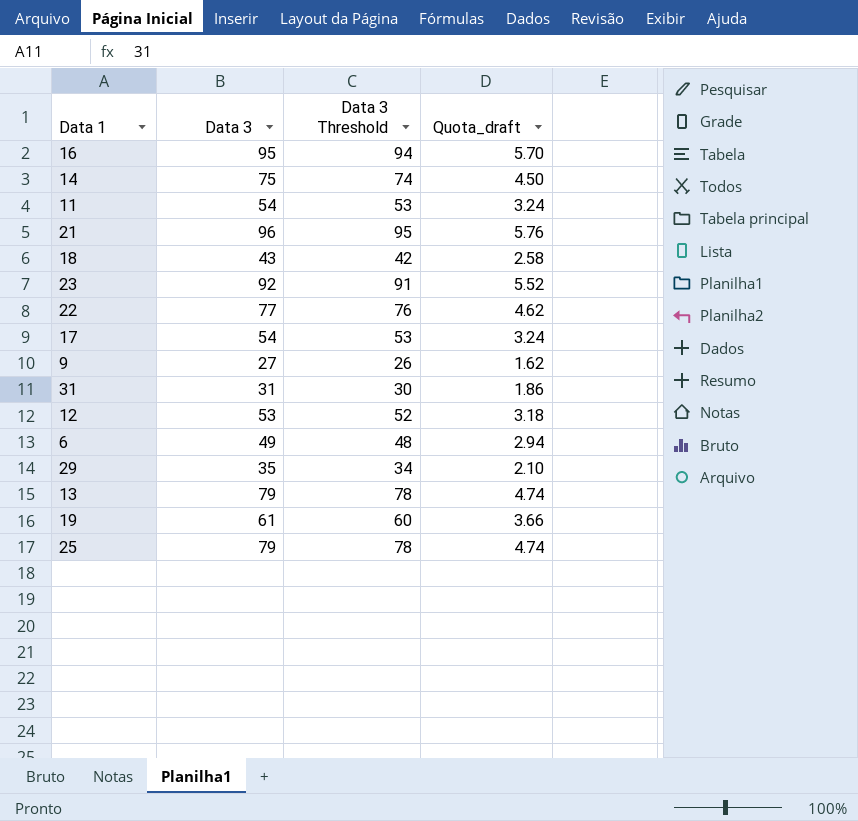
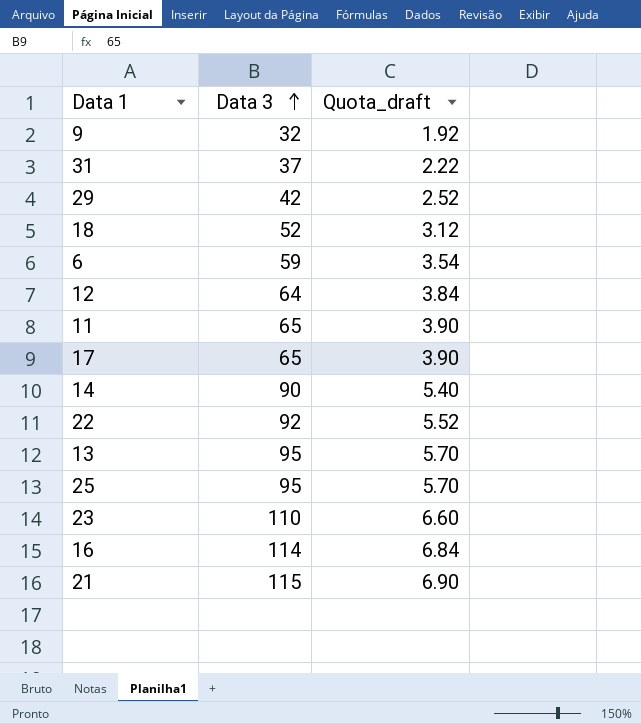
row order: none -> Data 3 ascending
column Data 3 Threshold | formula: [Data 3] - 1 -> none
row 19: 61 | 60 | 3.66 -> none
9 | Data 3: 27 -> 32
9 | Quota_draft: 1.62 -> 1.92
31 | Data 3: 31 -> 37
31 | Quota_draft: 1.86 -> 2.22
29 | Data 3: 35 -> 42
29 | Quota_draft: 2.10 -> 2.52
18 | Data 3: 43 -> 52
18 | Quota_draft: 2.58 -> 3.12
6 | Data 3: 49 -> 59
6 | Quota_draft: 2.94 -> 3.54
12 | Data 3: 53 -> 64
12 | Quota_draft: 3.18 -> 3.84
11 | Data 3: 54 -> 65
11 | Quota_draft: 3.24 -> 3.90
17 | Data 3: 54 -> 65
17 | Quota_draft: 3.24 -> 3.90
14 | Data 3: 75 -> 90
14 | Quota_draft: 4.50 -> 5.40
22 | Data 3: 77 -> 92
22 | Quota_draft: 4.62 -> 5.52
13 | Data 3: 79 -> 95
13 | Quota_draft: 4.74 -> 5.70
25 | Data 3: 79 -> 95
25 | Quota_draft: 4.74 -> 5.70
23 | Data 3: 92 -> 110
23 | Quota_draft: 5.52 -> 6.60
16 | Data 3: 95 -> 114
16 | Quota_draft: 5.70 -> 6.84
21 | Data 3: 96 -> 115
21 | Quota_draft: 5.76 -> 6.90

